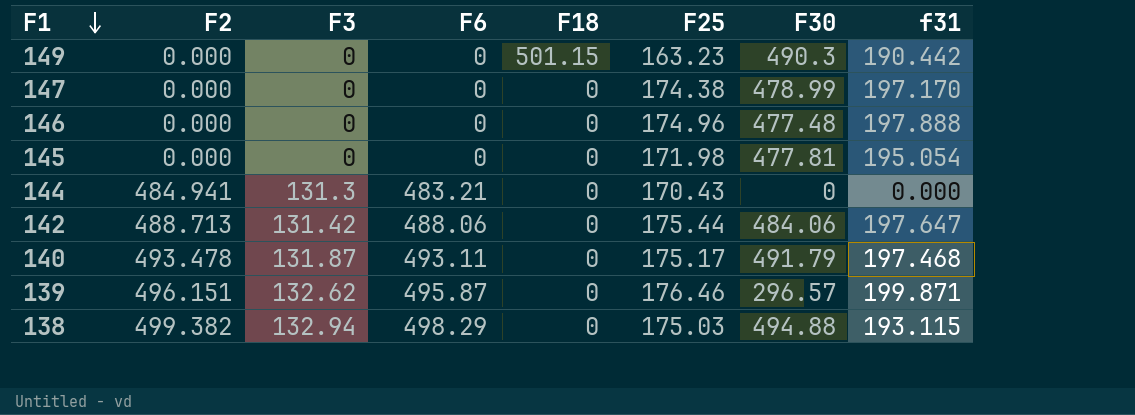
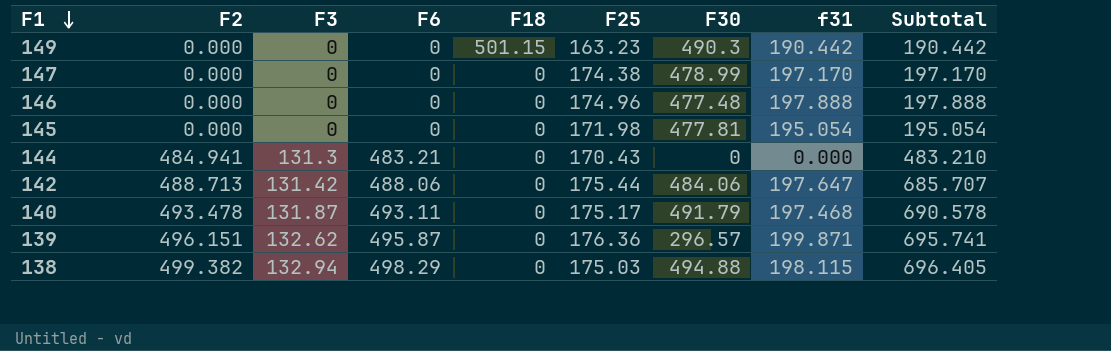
column Subtotal | formula: none -> [F6] + [f31]
139 | F25: 176.46 -> 176.36
138 | f31: 193.115 -> 198.115

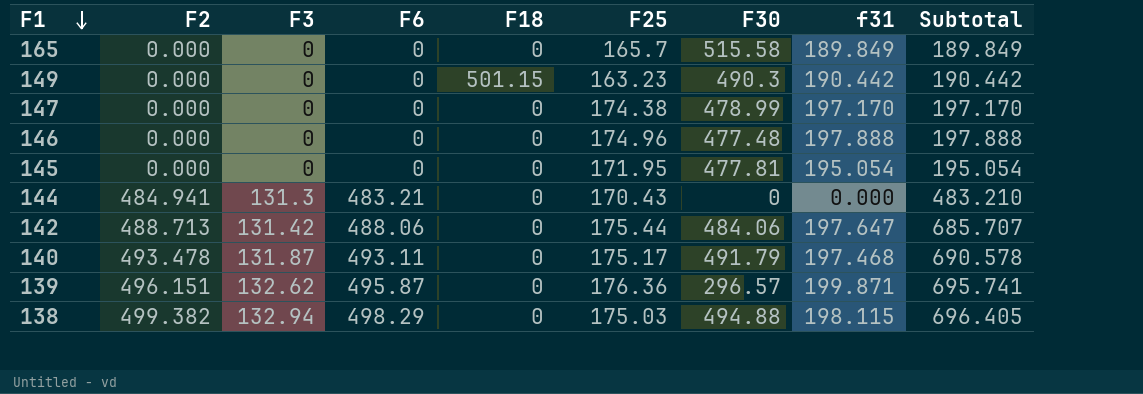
row 165: none -> 0.000 | 0 | 0 | 0 | 165.7 | 515.58 | 189.849 | 189.849
145 | F25: 171.98 -> 171.95

